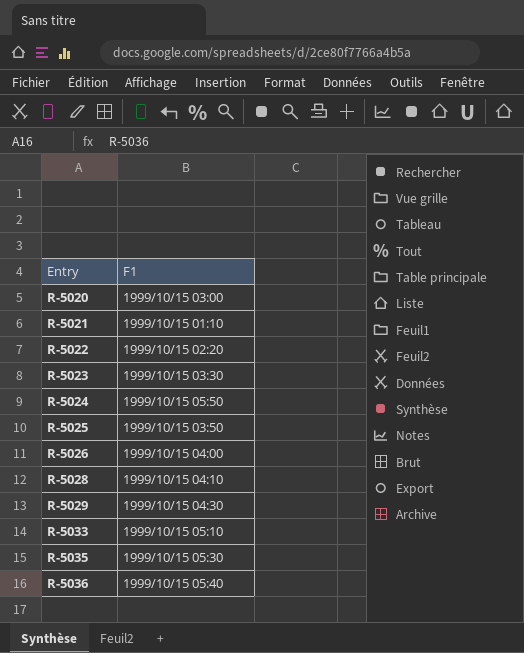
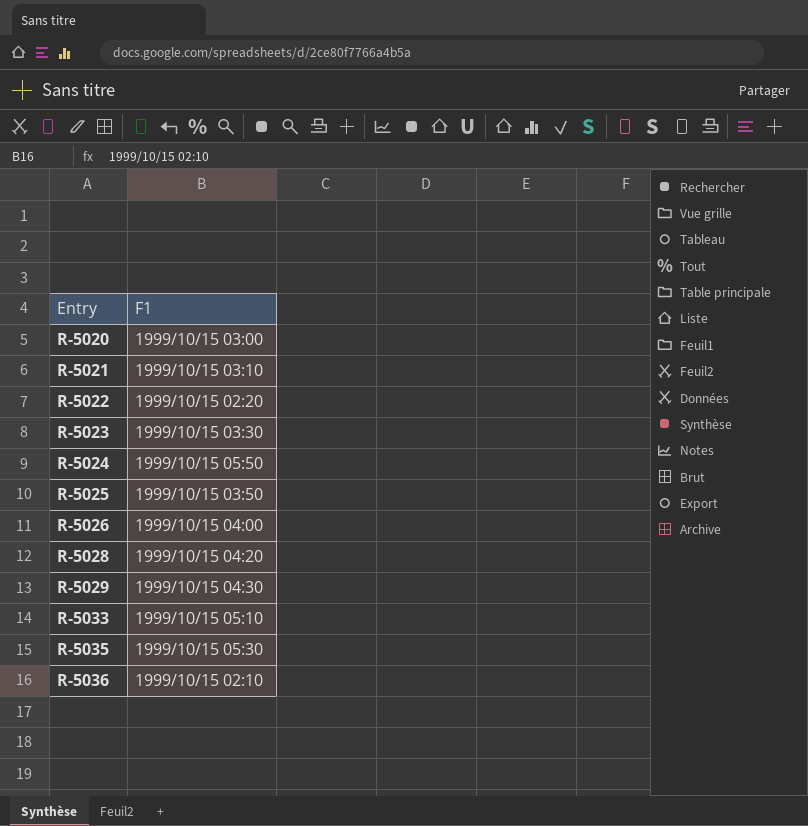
R-5021 | F1: 1999/10/15 01:10 -> 1999/10/15 03:10
R-5028 | F1: 1999/10/15 04:10 -> 1999/10/15 04:20
R-5036 | F1: 1999/10/15 05:40 -> 1999/10/15 02:10

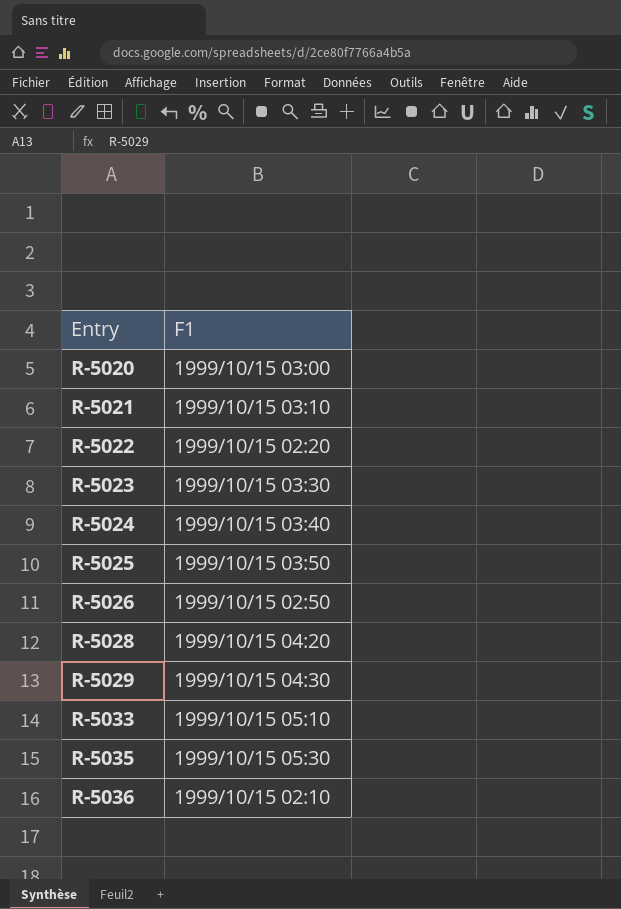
R-5024 | F1: 1999/10/15 05:50 -> 1999/10/15 03:40
R-5026 | F1: 1999/10/15 04:00 -> 1999/10/15 02:50

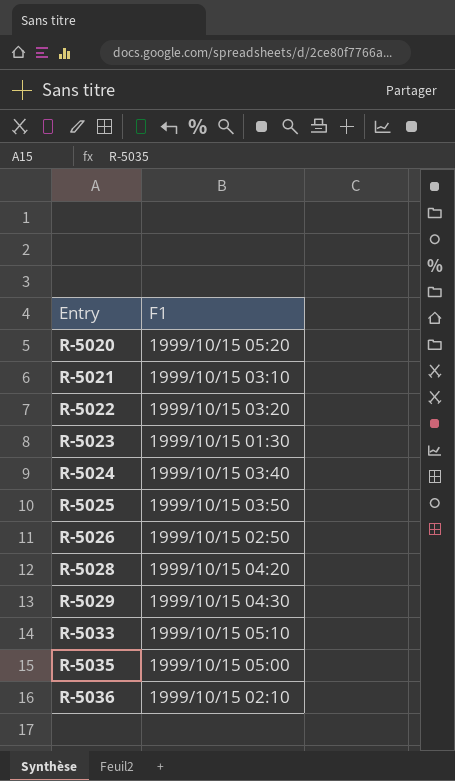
R-5020 | F1: 1999/10/15 03:00 -> 1999/10/15 05:20
R-5022 | F1: 1999/10/15 02:20 -> 1999/10/15 03:20
R-5023 | F1: 1999/10/15 03:30 -> 1999/10/15 01:30
R-5035 | F1: 1999/10/15 05:30 -> 1999/10/15 05:00

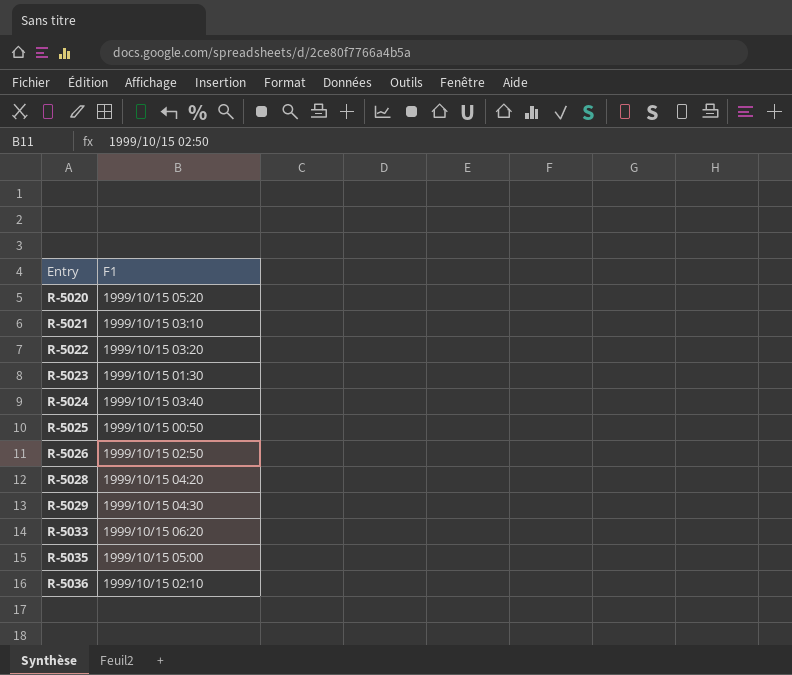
R-5025 | F1: 1999/10/15 03:50 -> 1999/10/15 00:50
R-5033 | F1: 1999/10/15 05:10 -> 1999/10/15 06:20

